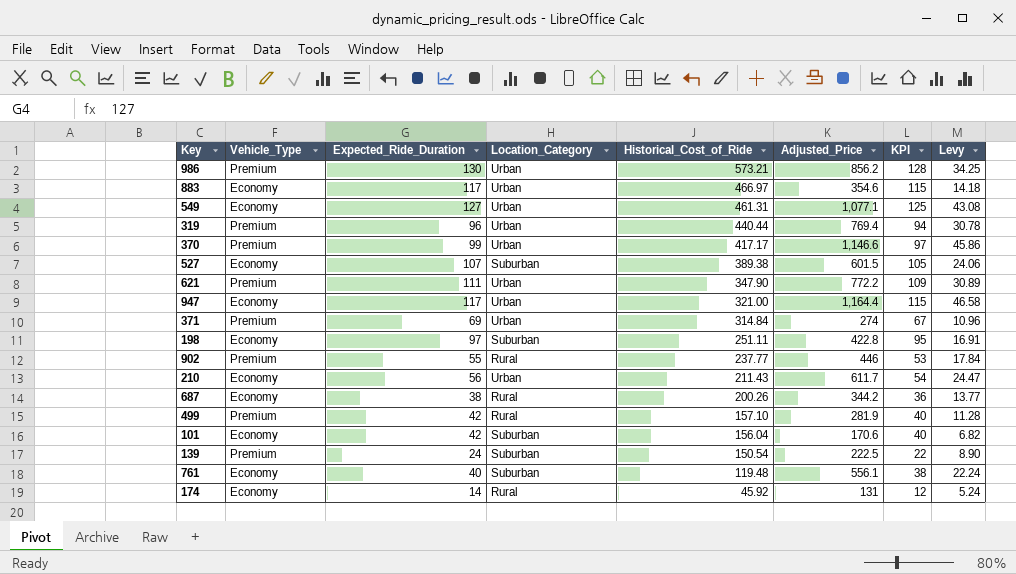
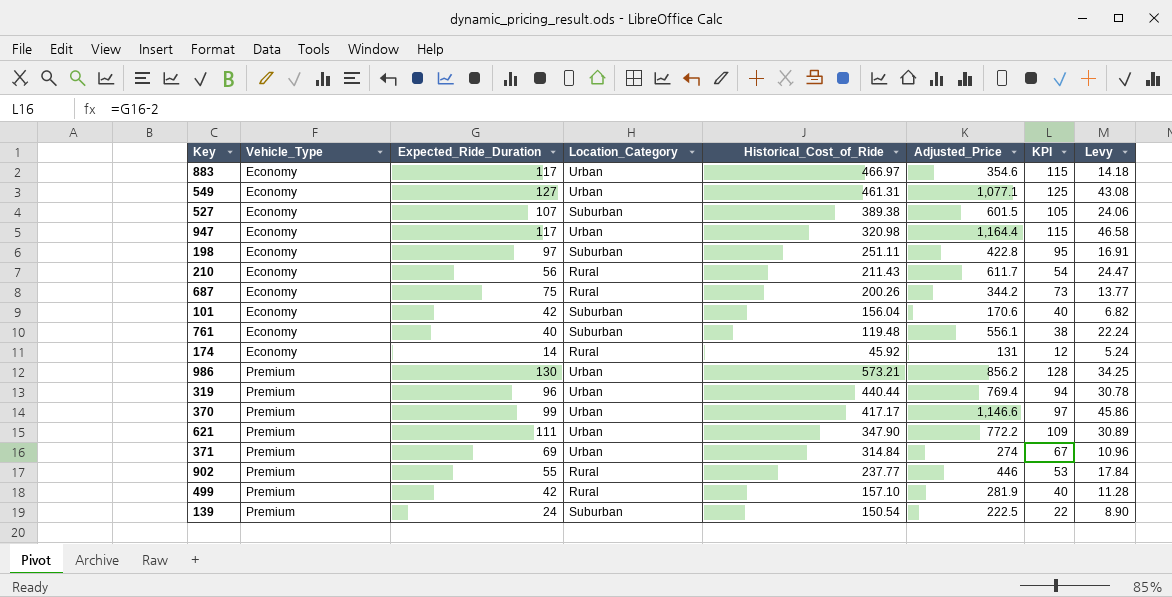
row order: Historical_Cost_of_Ride descending -> Vehicle_Type ascending
947 | Historical_Cost_of_Ride: 321.00 -> 320.98
210 | Location_Category: Urban -> Rural
687 | Expected_Ride_Duration: 38 -> 75
687 | KPI: 36 -> 73

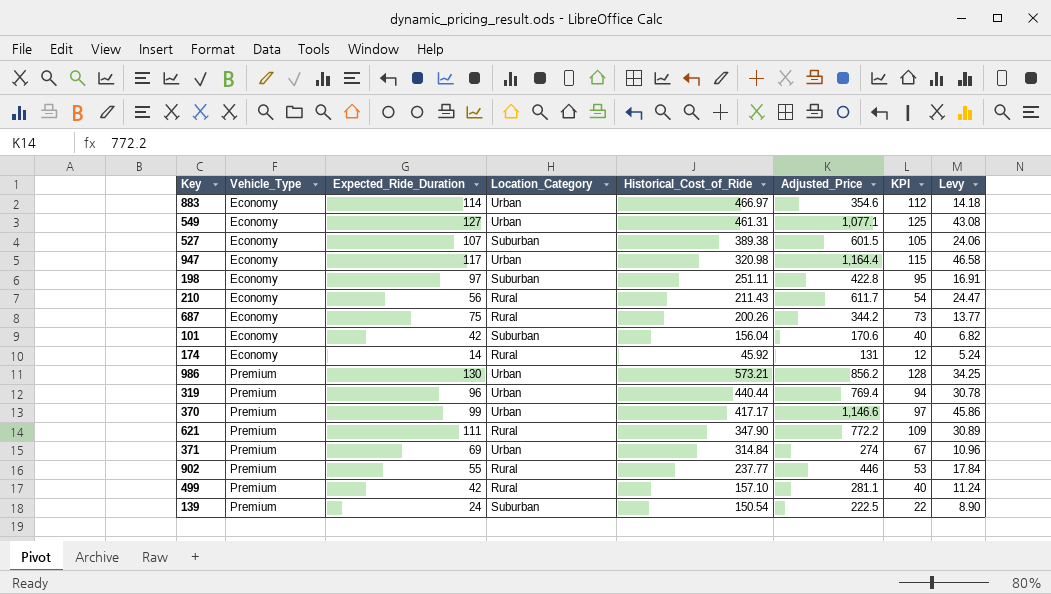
row 761: Economy | 40 | Suburban | 119.48 | 556.1 | 38 | 22.24 -> none
883 | Expected_Ride_Duration: 117 -> 114
883 | KPI: 115 -> 112
621 | Location_Category: Urban -> Rural
499 | Adjusted_Price: 281.9 -> 281.1
499 | Levy: 11.28 -> 11.24

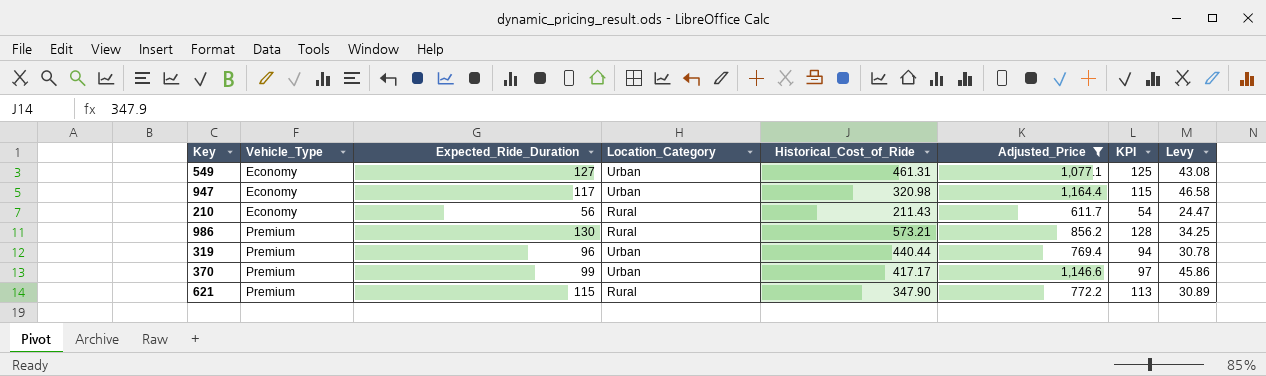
filter: none -> Adjusted_Price >= 611.7
986 | Location_Category: Urban -> Rural
621 | Expected_Ride_Duration: 111 -> 115
621 | KPI: 109 -> 113

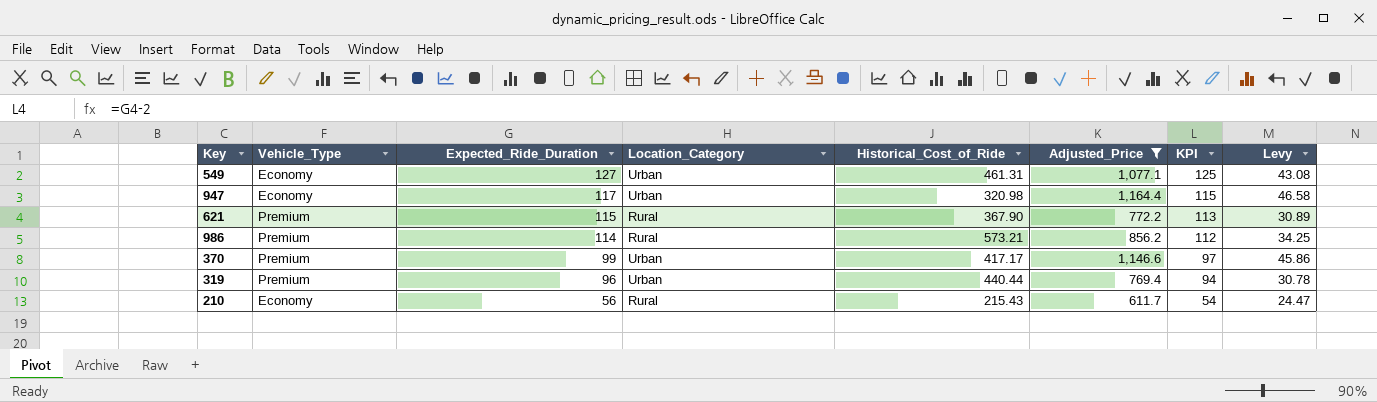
row order: Vehicle_Type ascending -> Expected_Ride_Duration descending
621 | Historical_Cost_of_Ride: 347.90 -> 367.90
986 | Expected_Ride_Duration: 130 -> 114
986 | KPI: 128 -> 112
210 | Historical_Cost_of_Ride: 211.43 -> 215.43

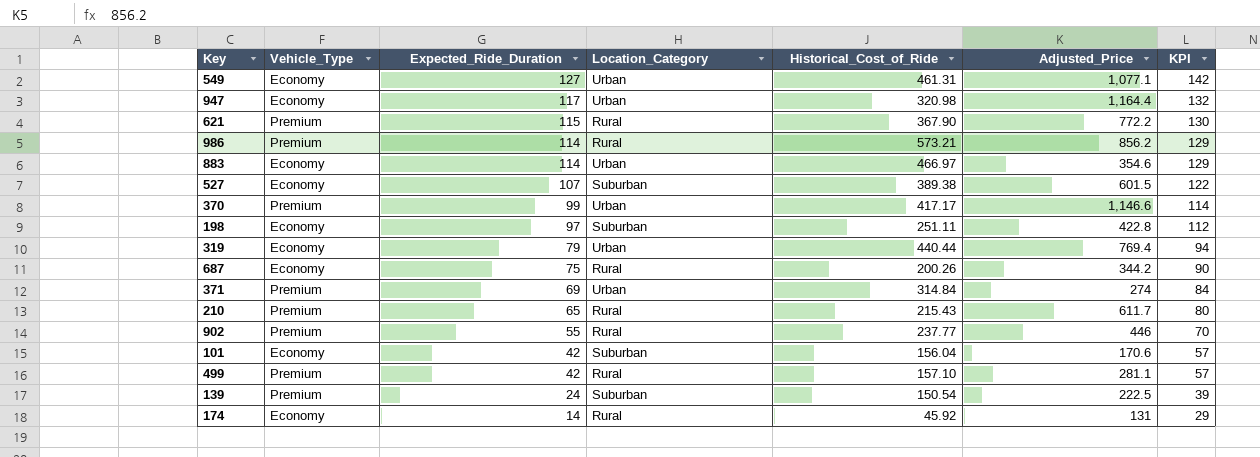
filter: Adjusted_Price >= 611.7 -> none
column Levy | formula: [Adjusted_Price] * 0.04 -> none
column KPI | formula: [Expected_Ride_Duration] - 2 -> [Expected_Ride_Duration] + 15
319 | Vehicle_Type: Premium -> Economy
319 | Expected_Ride_Duration: 96 -> 79
210 | Vehicle_Type: Economy -> Premium
210 | Expected_Ride_Duration: 56 -> 65

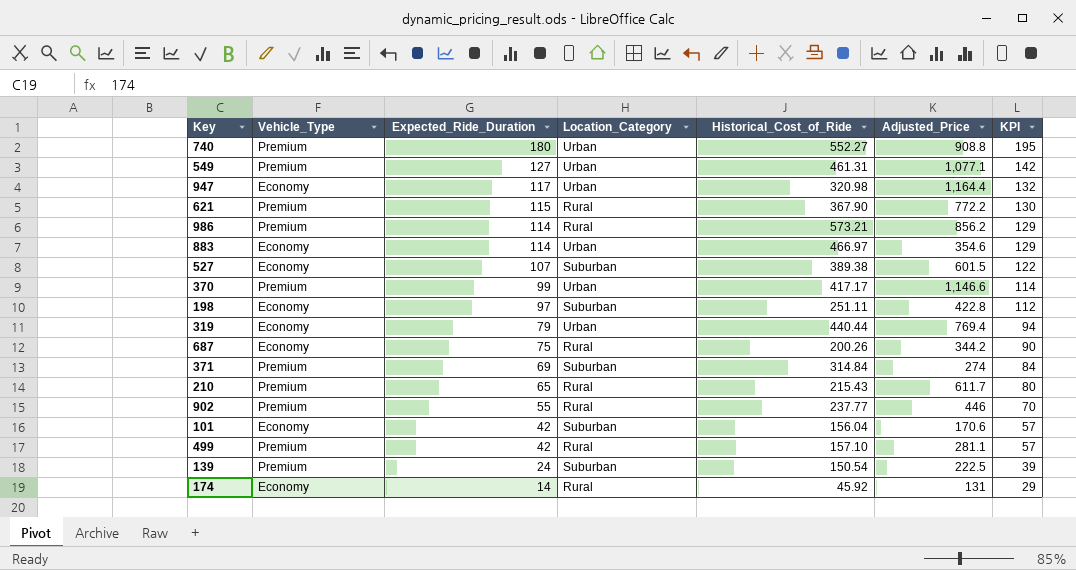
row 740: none -> Premium | 180 | Urban | 552.27 | 908.8 | 195
549 | Vehicle_Type: Economy -> Premium
371 | Location_Category: Urban -> Suburban

